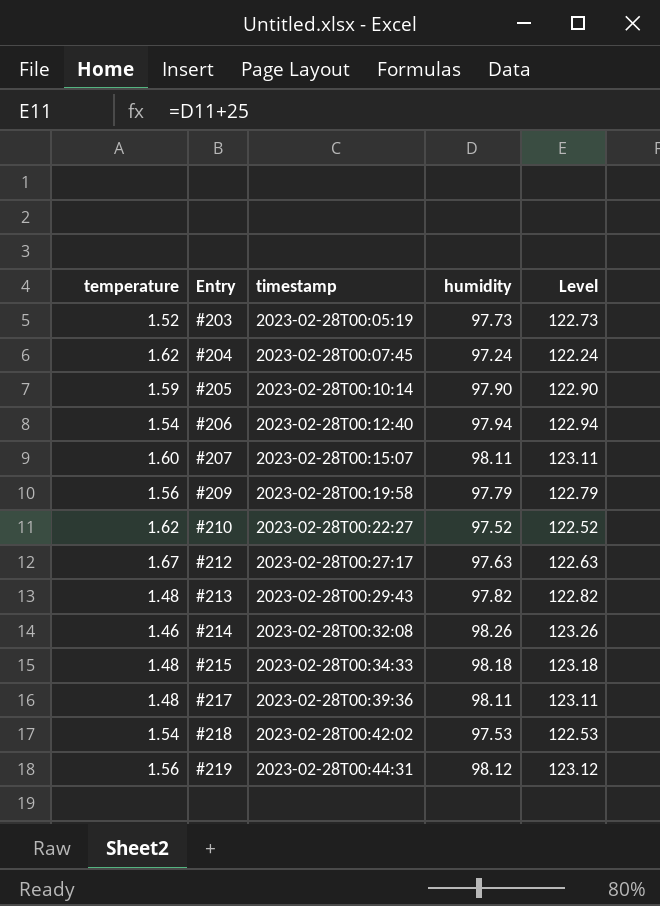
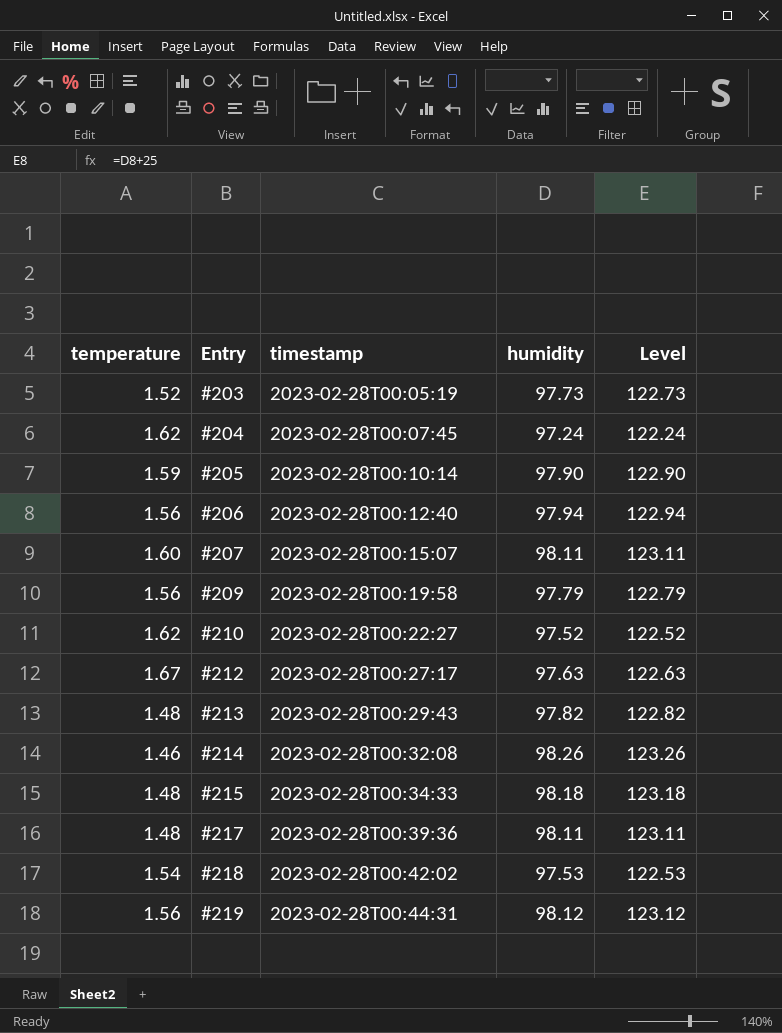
#206 | temperature: 1.54 -> 1.56

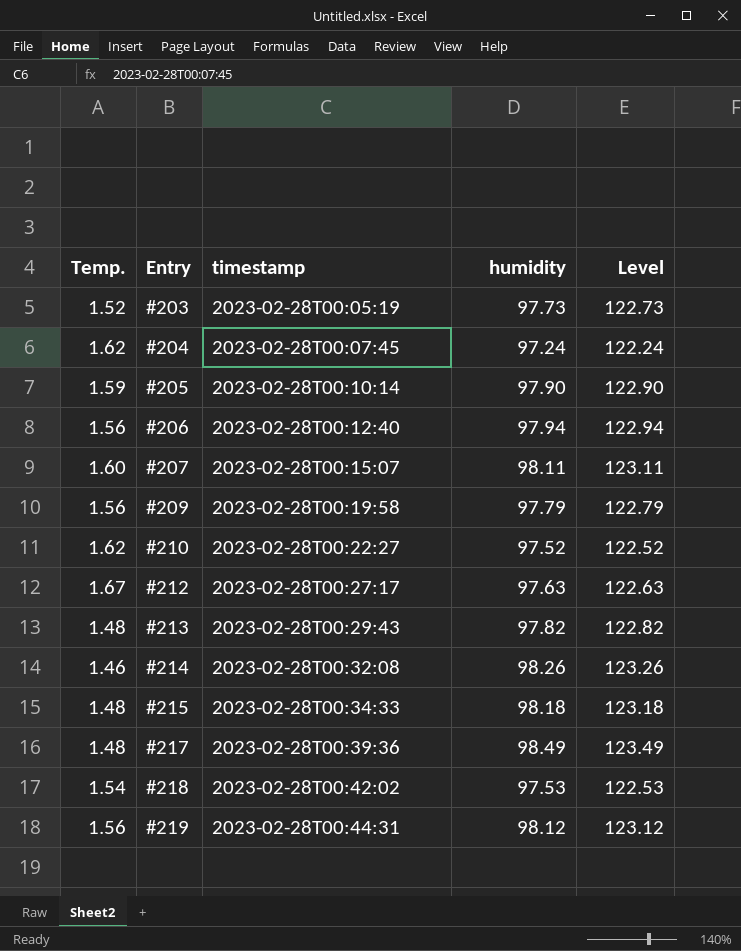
column name: temperature -> Temp.
#217 | humidity: 98.11 -> 98.49
#217 | Level: 123.11 -> 123.49

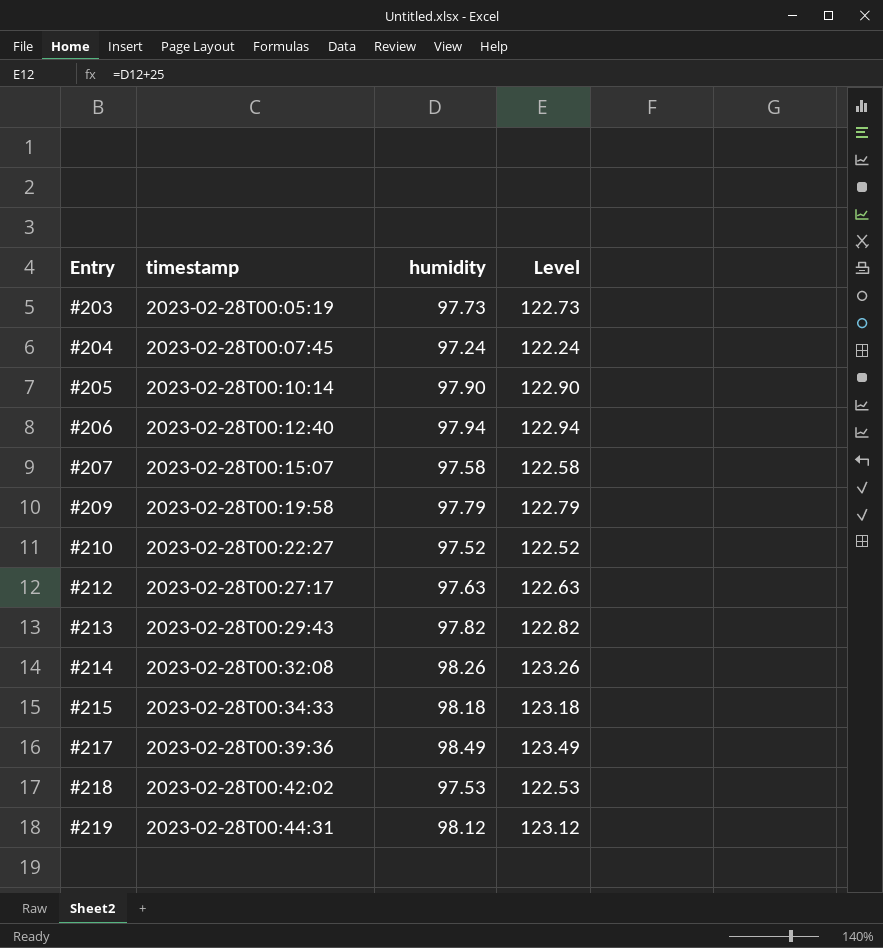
column Temp. | position: 1 -> none
#207 | humidity: 98.11 -> 97.58
#207 | Level: 123.11 -> 122.58

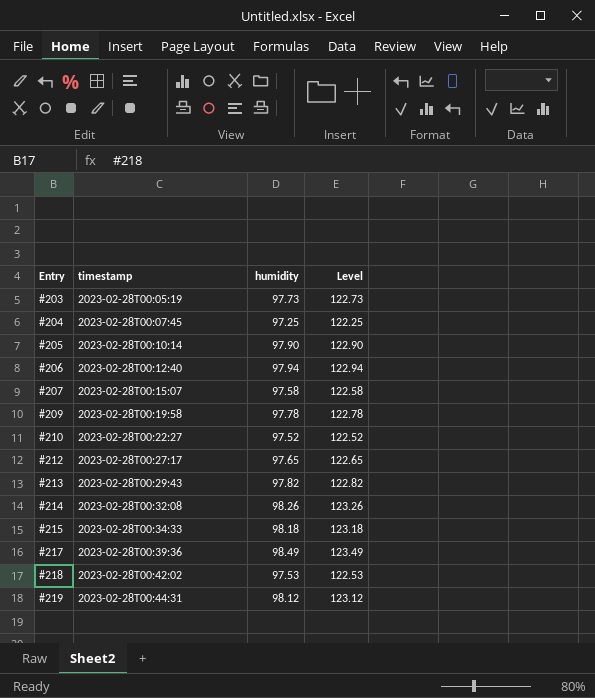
#204 | humidity: 97.24 -> 97.25
#204 | Level: 122.24 -> 122.25
#209 | humidity: 97.79 -> 97.78
#209 | Level: 122.79 -> 122.78
#212 | humidity: 97.63 -> 97.65
#212 | Level: 122.63 -> 122.65

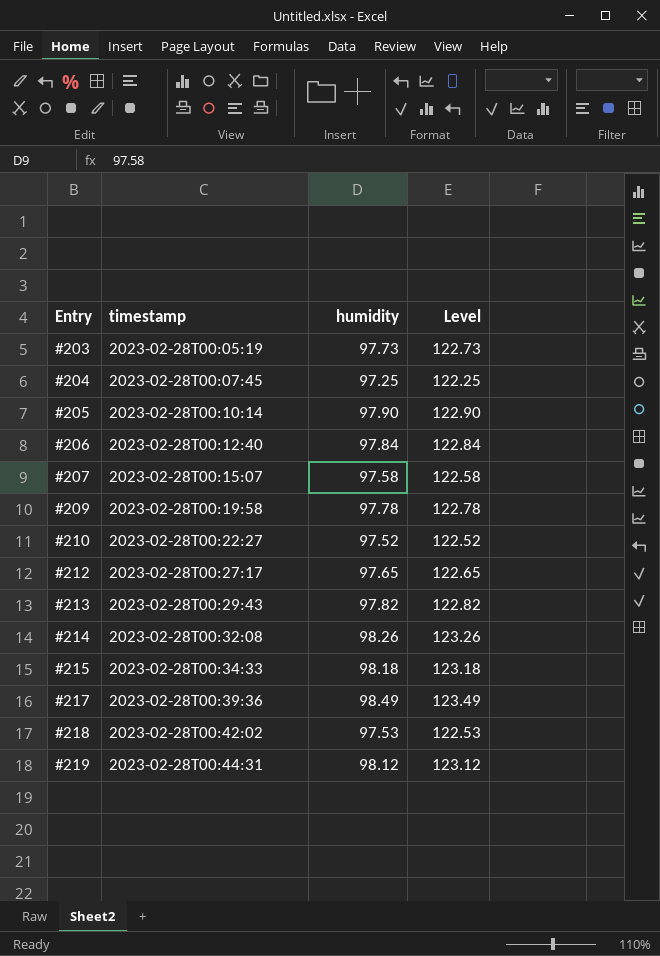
#206 | humidity: 97.94 -> 97.84
#206 | Level: 122.94 -> 122.84

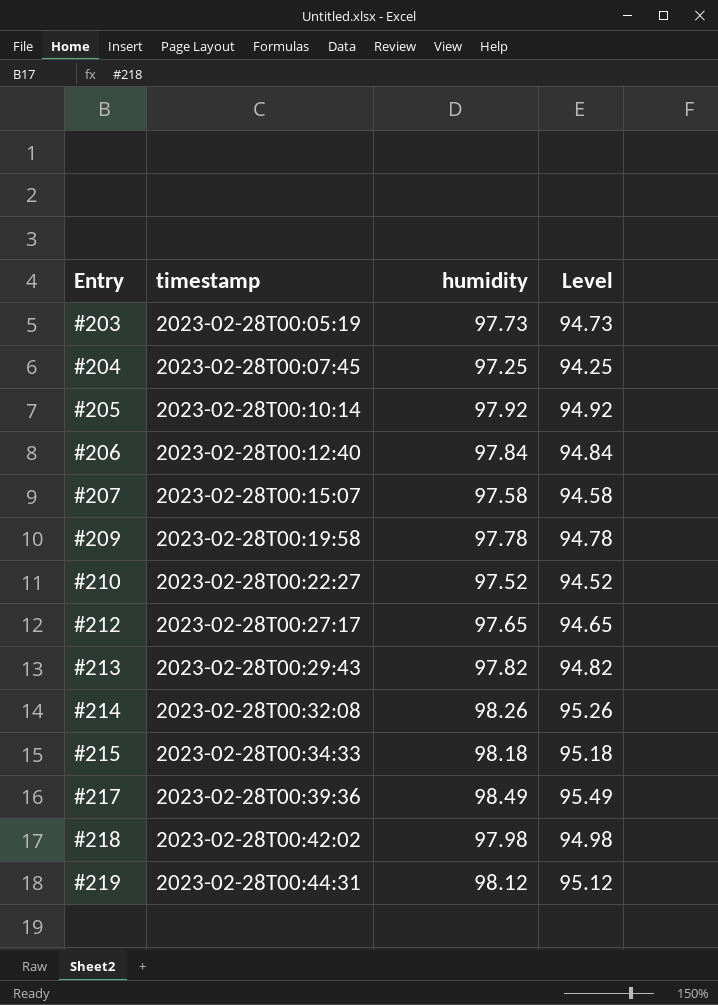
column Level | formula: [humidity] + 25 -> [humidity] - 3
#205 | humidity: 97.90 -> 97.92
#218 | humidity: 97.53 -> 97.98

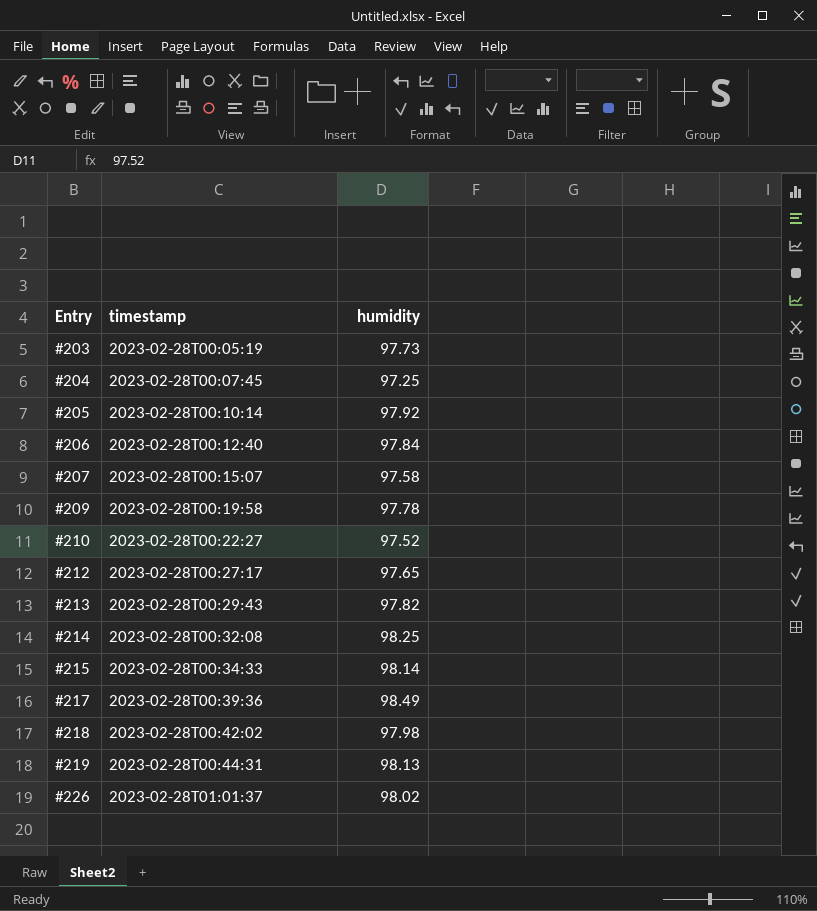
column Level | formula: [humidity] - 3 -> none
#214 | humidity: 98.26 -> 98.25
#215 | humidity: 98.18 -> 98.14
#219 | humidity: 98.12 -> 98.13
row #226: none -> 2023-02-28T01:01:37 | 98.02

